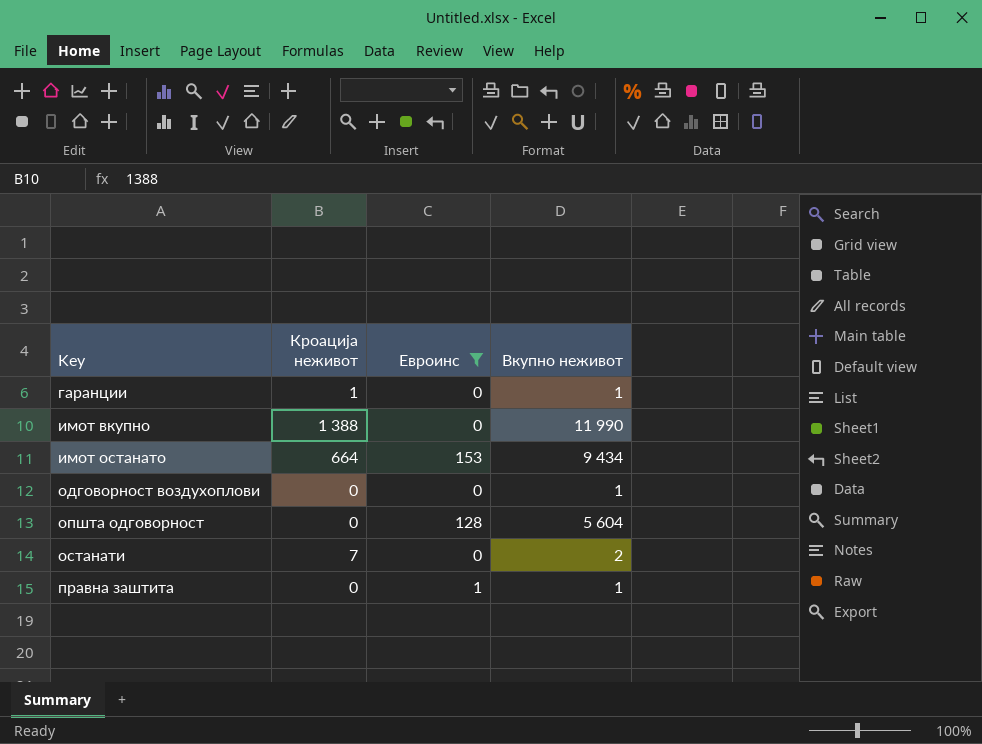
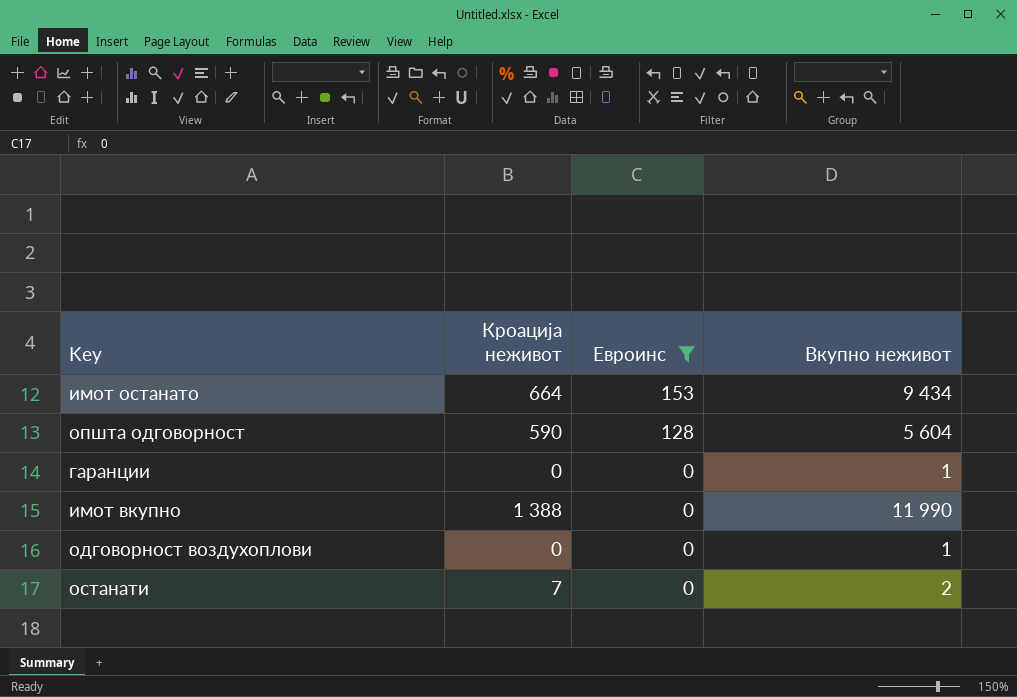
row order: Key ascending -> Евроинс descending
row правна заштита: 0 | 1 | 1 -> none
општа одговорност | Кроација неживот: 0 -> 590
гаранции | Кроација неживот: 1 -> 0

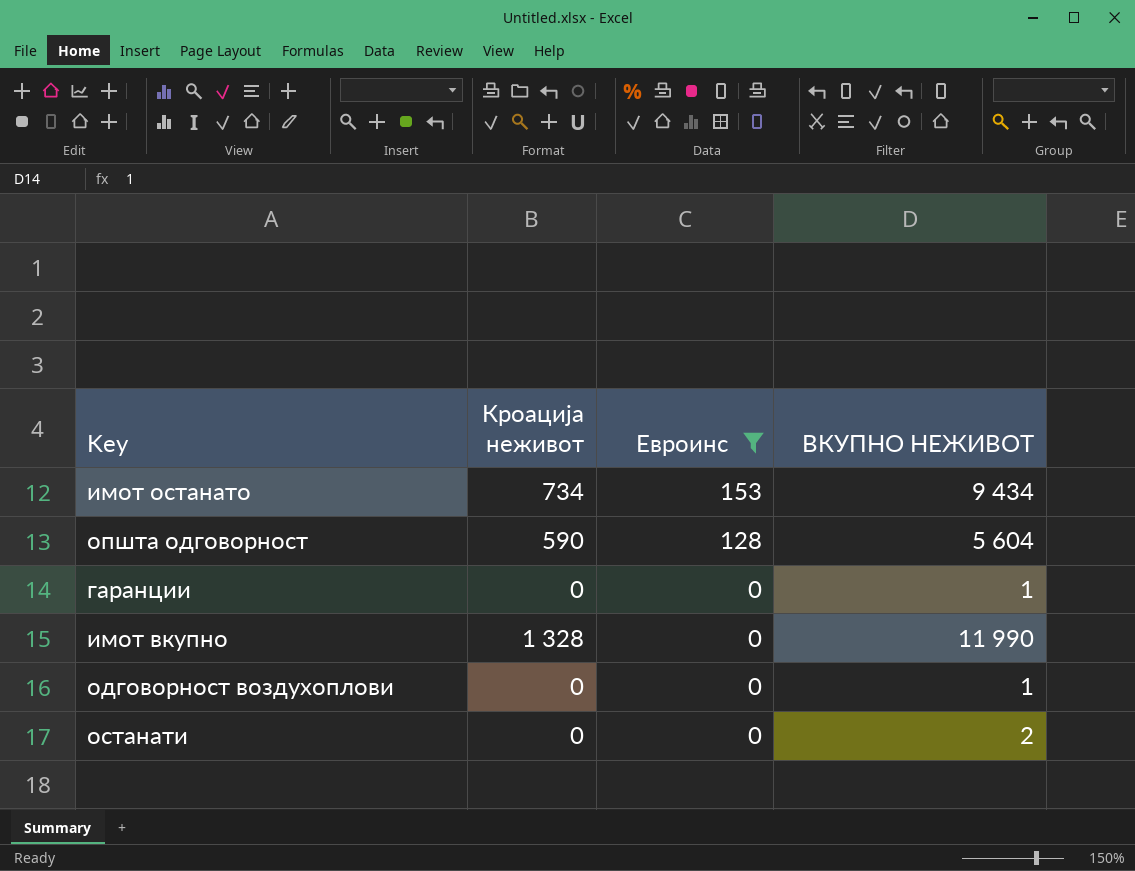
column name: Вкупно неживот -> ВКУПНО НЕЖИВОТ
имот останато | Кроација неживот: 664 -> 734
имот вкупно | Кроација неживот: 1 388 -> 1 328
останати | Кроација неживот: 7 -> 0

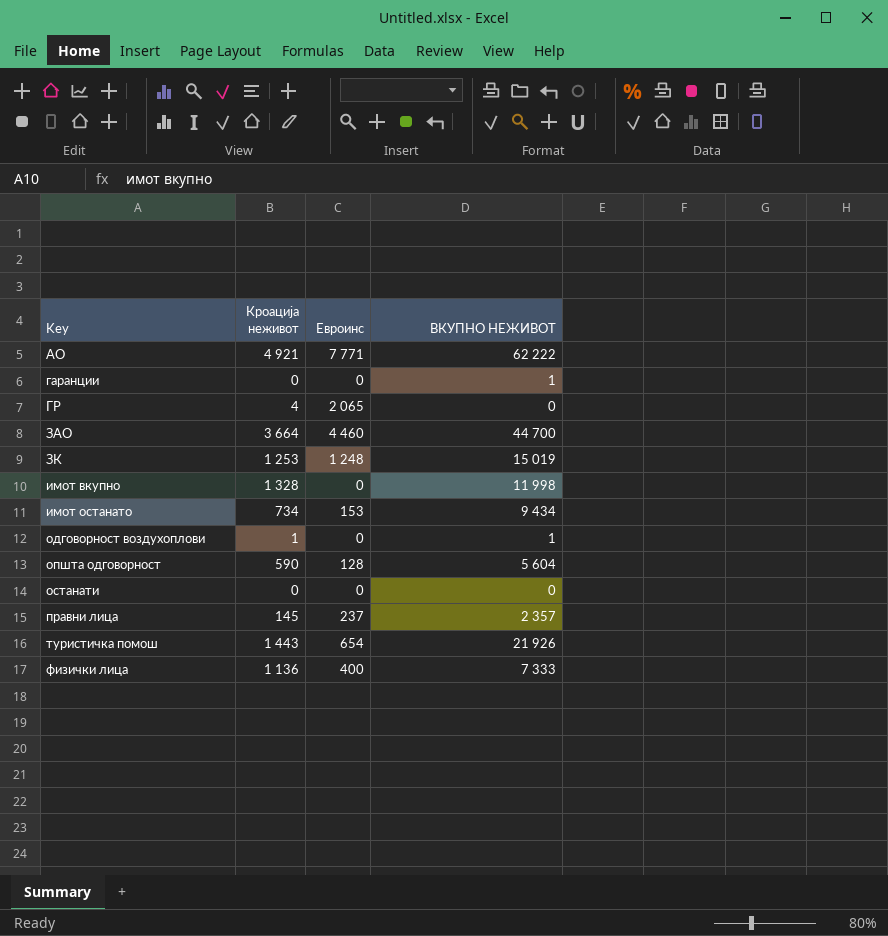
filter: Евроинс <= 153 -> none
row order: Евроинс descending -> Key ascending
имот вкупно | ВКУПНО НЕЖИВОТ: 11 990 -> 11 998
одговорност воздухоплови | Кроација неживот: 0 -> 1
останати | ВКУПНО НЕЖИВОТ: 2 -> 0

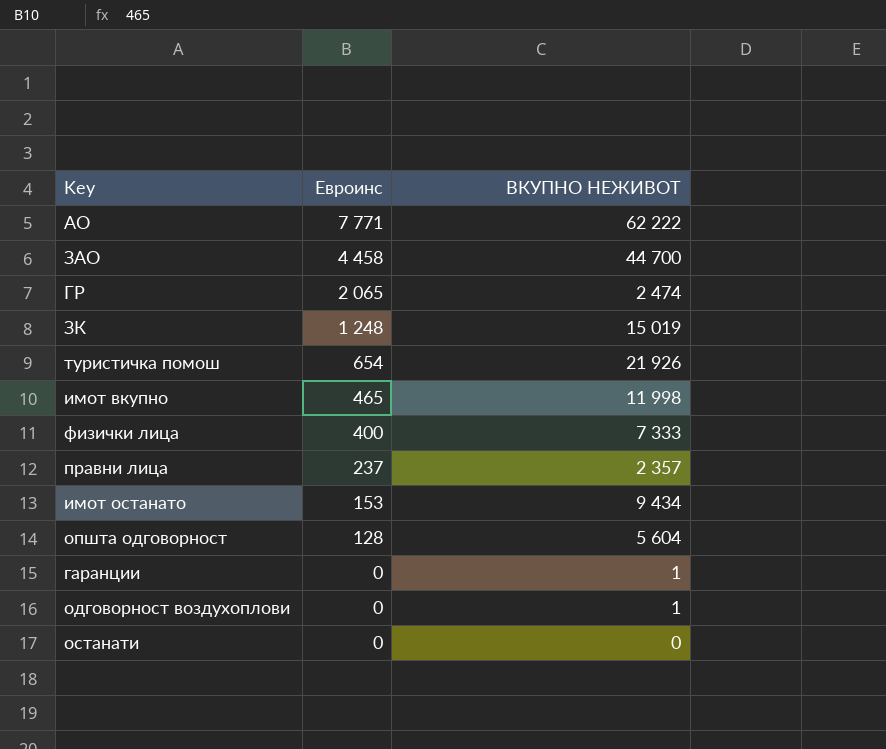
row order: Key ascending -> Евроинс descending
column Кроација неживот | position: 2 -> none
ЗАО | Евроинс: 4 460 -> 4 458
ГР | ВКУПНО НЕЖИВОТ: 0 -> 2 474
имот вкупно | Евроинс: 0 -> 465

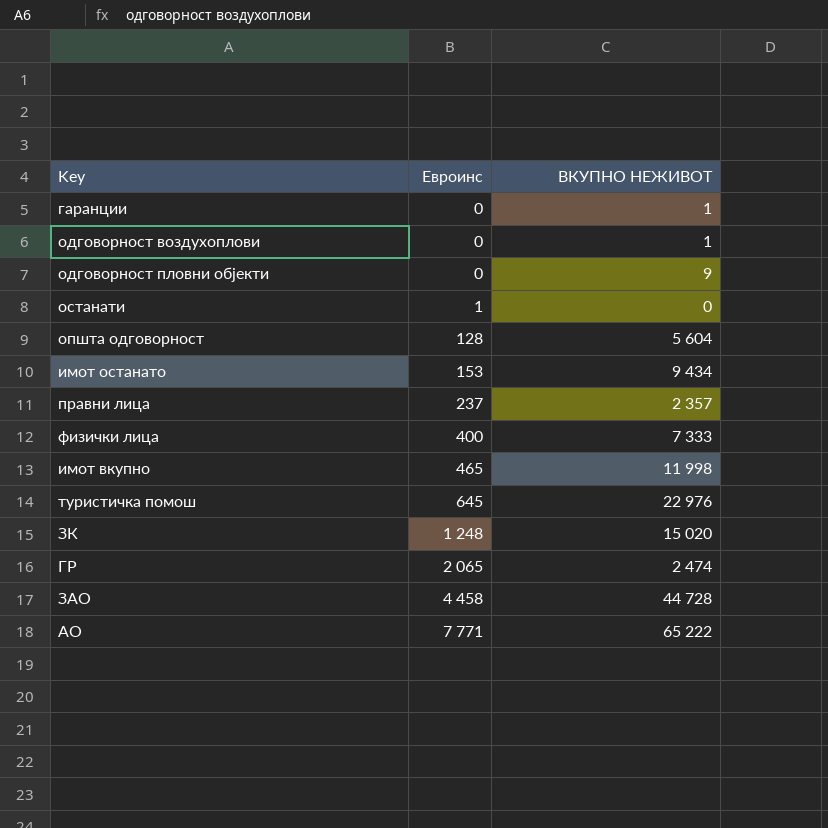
row order: Евроинс descending -> Евроинс ascending
row одговорност пловни објекти: none -> 0 | 9
останати | Евроинс: 0 -> 1
туристичка помош | Евроинс: 654 -> 645
туристичка помош | ВКУПНО НЕЖИВОТ: 21 926 -> 22 976
ЗК | ВКУПНО НЕЖИВОТ: 15 019 -> 15 020
ЗАО | ВКУПНО НЕЖИВОТ: 44 700 -> 44 728
АО | ВКУПНО НЕЖИВОТ: 62 222 -> 65 222

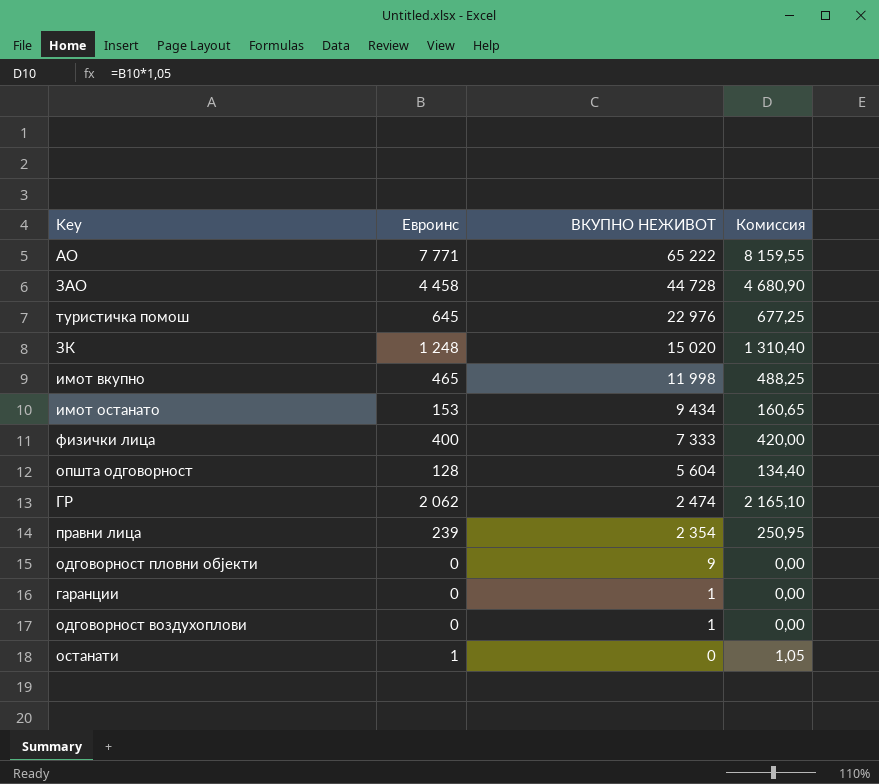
row order: Евроинс ascending -> ВКУПНО НЕЖИВОТ descending
column Комиссия | formula: none -> [Евроинс] * 1,05
ГР | Евроинс: 2 065 -> 2 062
правни лица | Евроинс: 237 -> 239
правни лица | ВКУПНО НЕЖИВОТ: 2 357 -> 2 354

